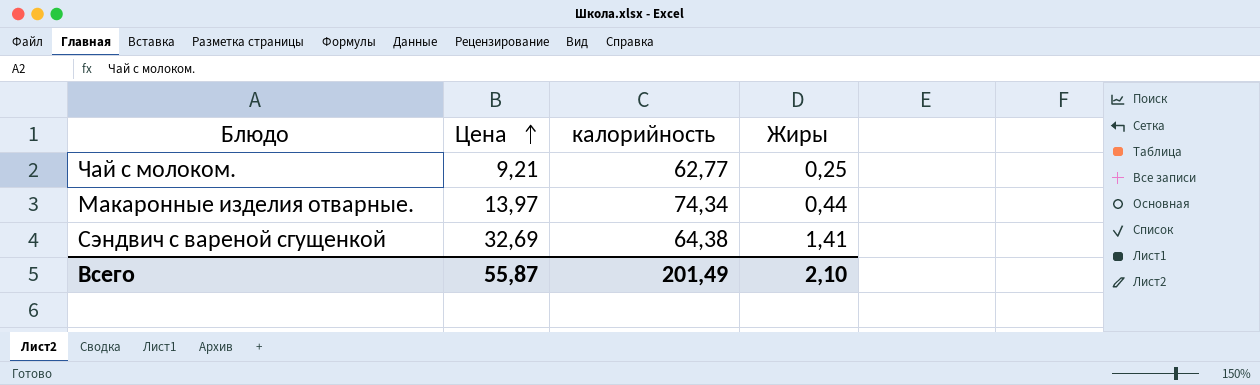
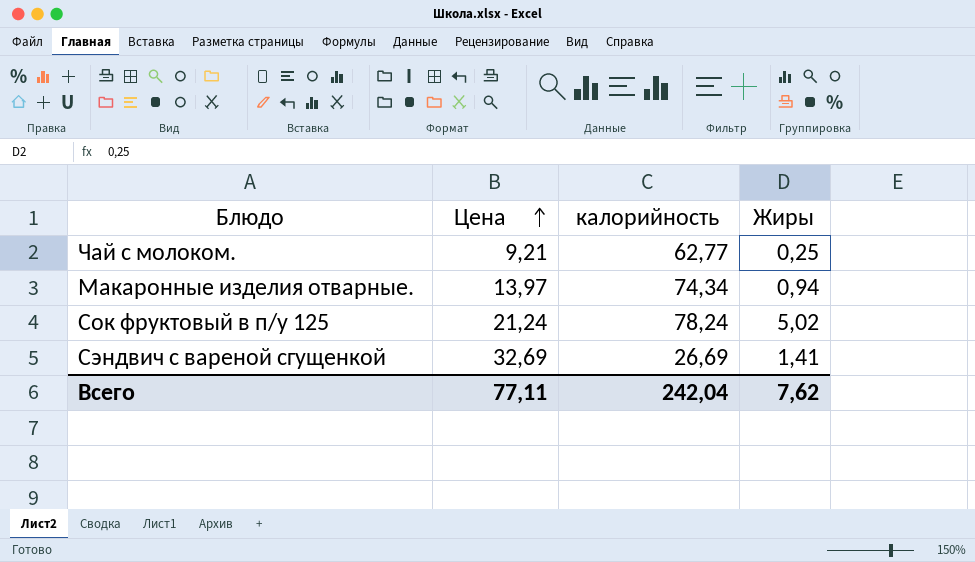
Макаронные изделия отварные. | Жиры: 0,44 -> 0,94
row Сок фруктовый в п/у 125: none -> 21,24 | 78,24 | 5,02
Сэндвич с вареной сгущенкой | калорийность: 64,38 -> 26,69
Всего | Цена: 55,87 -> 77,11
Всего | калорийность: 201,49 -> 242,04
Всего | Жиры: 2,10 -> 7,62

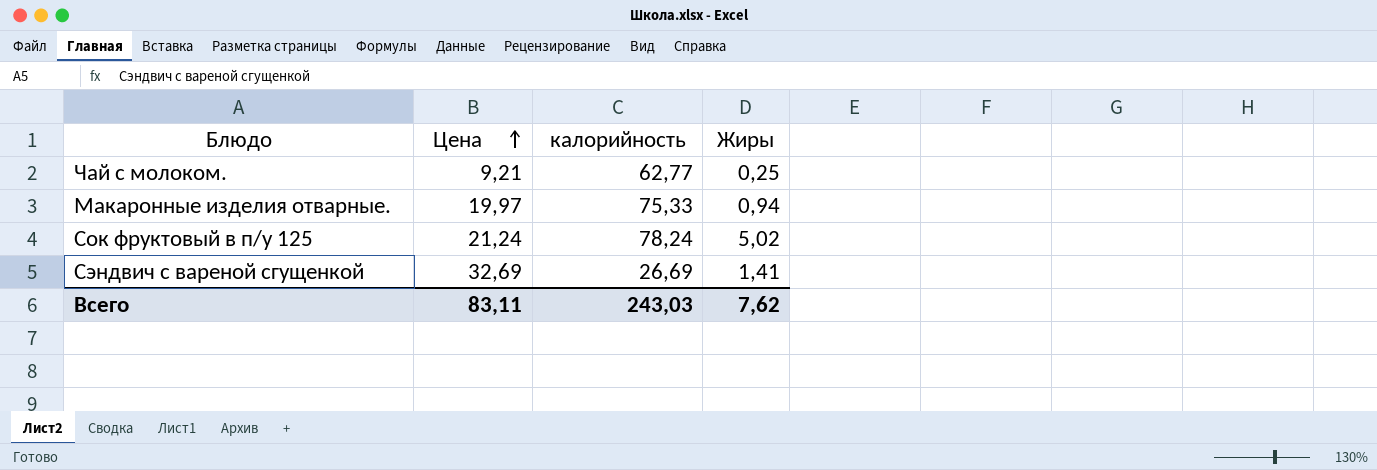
Макаронные изделия отварные. | Цена: 13,97 -> 19,97
Макаронные изделия отварные. | калорийность: 74,34 -> 75,33
Всего | Цена: 77,11 -> 83,11
Всего | калорийность: 242,04 -> 243,03

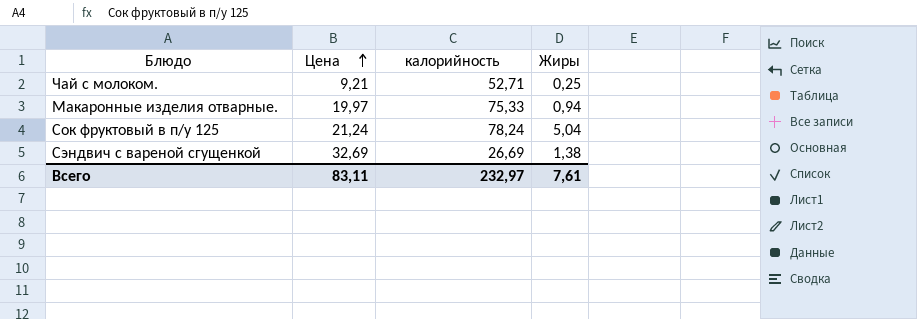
Чай с молоком. | калорийность: 62,77 -> 52,71
Сок фруктовый в п/у 125 | Жиры: 5,02 -> 5,04
Сэндвич с вареной сгущенкой | Жиры: 1,41 -> 1,38
Всего | калорийность: 243,03 -> 232,97
Всего | Жиры: 7,62 -> 7,61

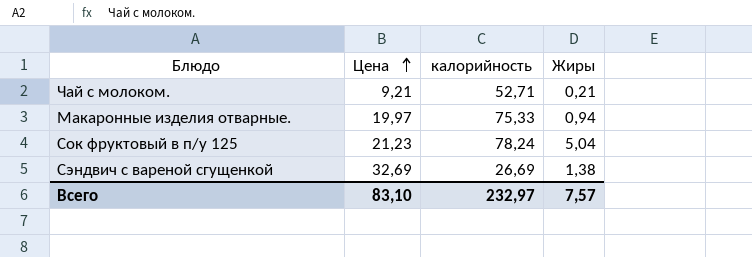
Чай с молоком. | Жиры: 0,25 -> 0,21
Сок фруктовый в п/у 125 | Цена: 21,24 -> 21,23
Всего | Цена: 83,11 -> 83,10
Всего | Жиры: 7,61 -> 7,57

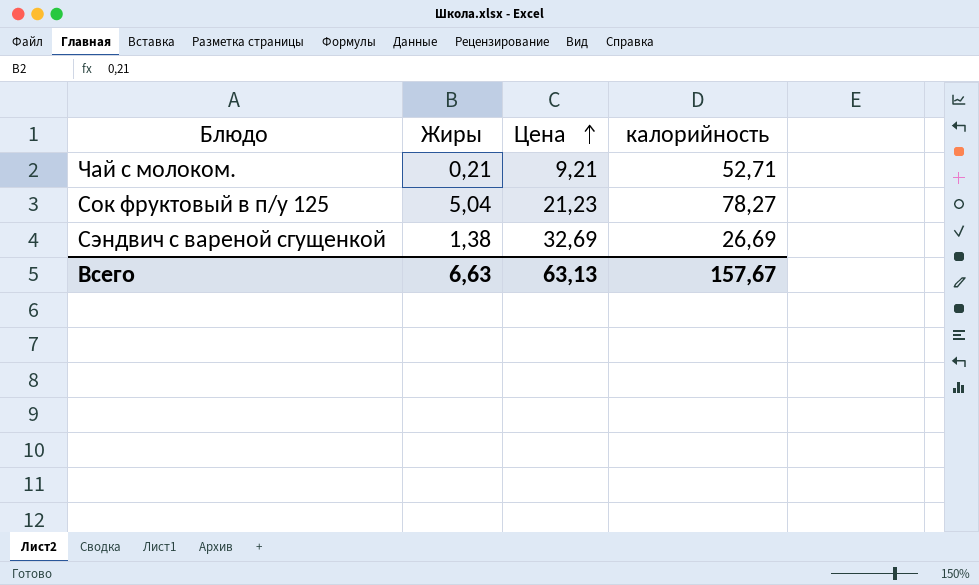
column Жиры | position: 4 -> 2
row Макаронные изделия отварные.: 19,97 | 75,33 | 0,94 -> none
Сок фруктовый в п/у 125 | калорийность: 78,24 -> 78,27
Всего | Жиры: 7,57 -> 6,63
Всего | Цена: 83,10 -> 63,13
Всего | калорийность: 232,97 -> 157,67

